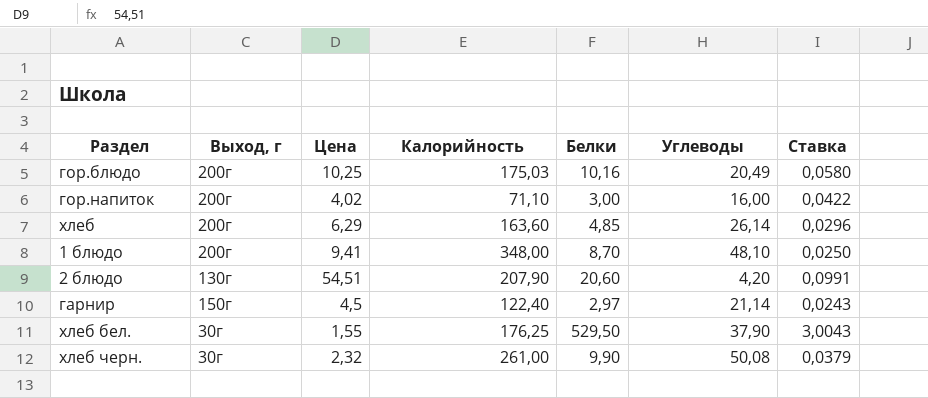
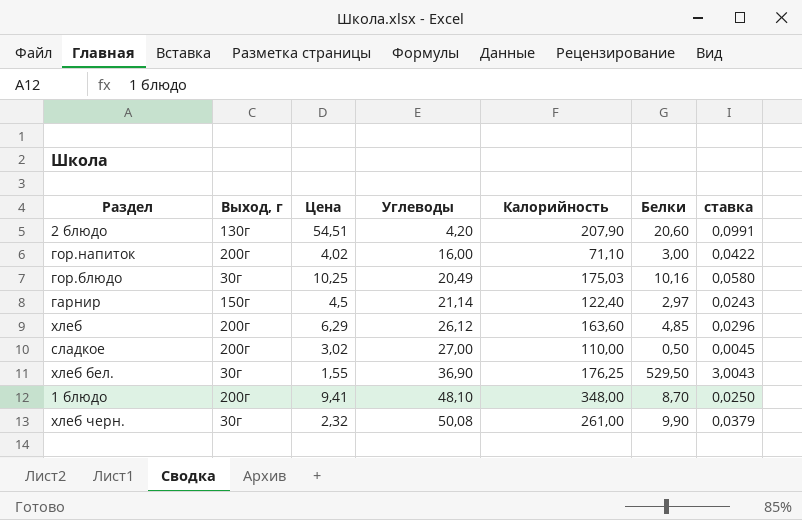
row order: none -> Углеводы ascending
column Углеводы | position: 6 -> 4
column name: Ставка -> ставка
гор.блюдо | Выход, г: 200г -> 30г
хлеб | Углеводы: 26,14 -> 26,12
row сладкое: none -> 200г | 3,02 | 27,00 | 110,00 | 0,50 | 0,0045
хлеб бел. | Углеводы: 37,90 -> 36,90

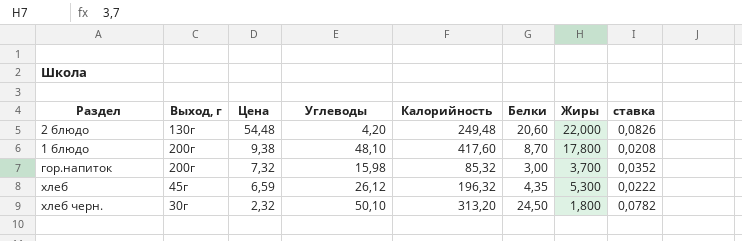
row order: Углеводы ascending -> Цена descending
column Жиры | position: none -> 7
row гор.блюдо: 30г | 10,25 | 20,49 | 175,03 | 10,16 | 0,0580 -> none
row гарнир: 150г | 4,5 | 21,14 | 122,40 | 2,97 | 0,0243 -> none
row сладкое: 200г | 3,02 | 27,00 | 110,00 | 0,50 | 0,0045 -> none
row хлеб бел.: 30г | 1,55 | 36,90 | 176,25 | 529,50 | 3,0043 -> none
2 блюдо | Цена: 54,51 -> 54,48
2 блюдо | Калорийность: 207,90 -> 249,48
2 блюдо | ставка: 0,0991 -> 0,0826
1 блюдо | Цена: 9,41 -> 9,38
1 блюдо | Калорийность: 348,00 -> 417,60
1 блюдо | ставка: 0,0250 -> 0,0208
гор.напиток | Цена: 4,02 -> 7,32
гор.напиток | Углеводы: 16,00 -> 15,98
гор.напиток | Калорийность: 71,10 -> 85,32
гор.напиток | ставка: 0,0422 -> 0,0352
хлеб | Выход, г: 200г -> 45г
хлеб | Цена: 6,29 -> 6,59
хлеб | Калорийность: 163,60 -> 196,32
хлеб | Белки: 4,85 -> 4,35
хлеб | ставка: 0,0296 -> 0,0222
хлеб черн. | Углеводы: 50,08 -> 50,10
хлеб черн. | Калорийность: 261,00 -> 313,20
хлеб черн. | Белки: 9,90 -> 24,50
хлеб черн. | ставка: 0,0379 -> 0,0782

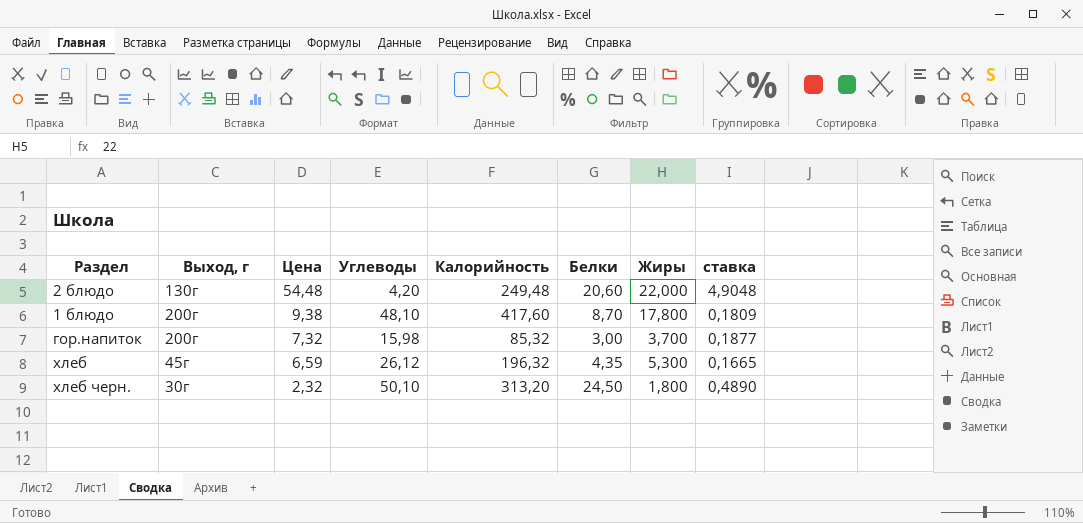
column ставка | formula: [Белки] / [Калорийность] -> [Белки] / [Углеводы]

